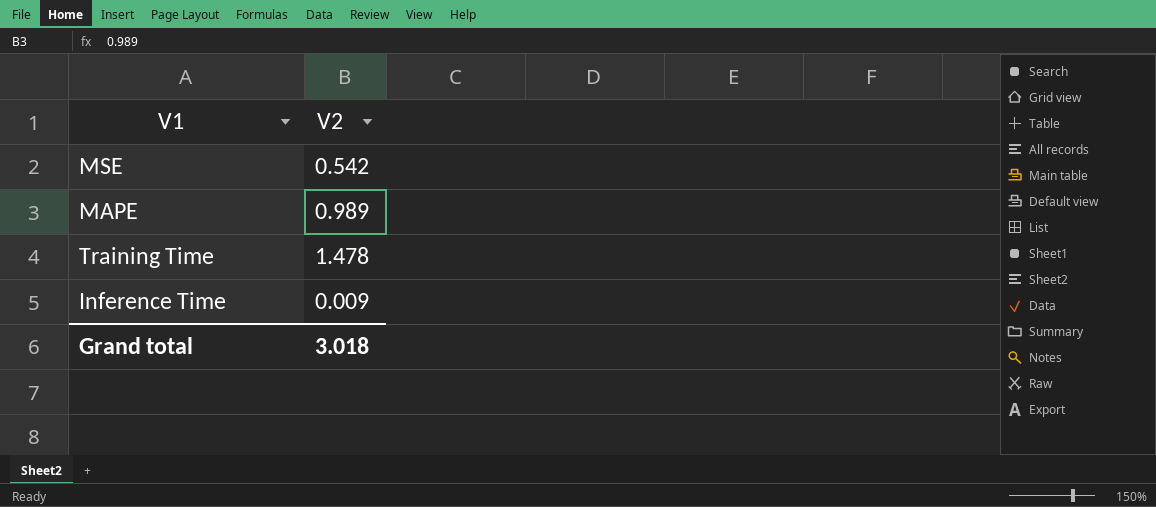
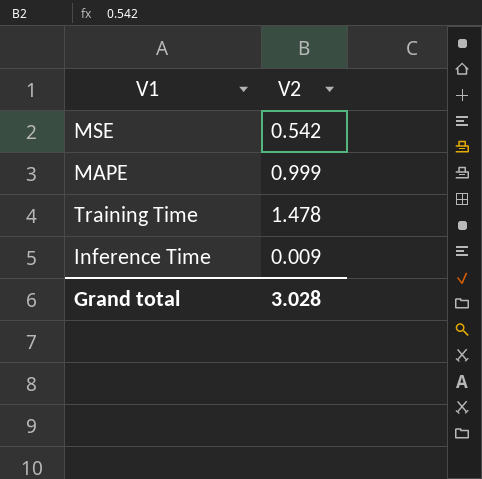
MAPE | V2: 0.989 -> 0.999
Grand total | V2: 3.018 -> 3.028

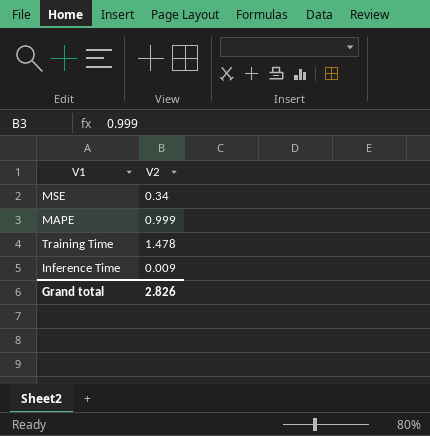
MSE | V2: 0.542 -> 0.34
Grand total | V2: 3.028 -> 2.826

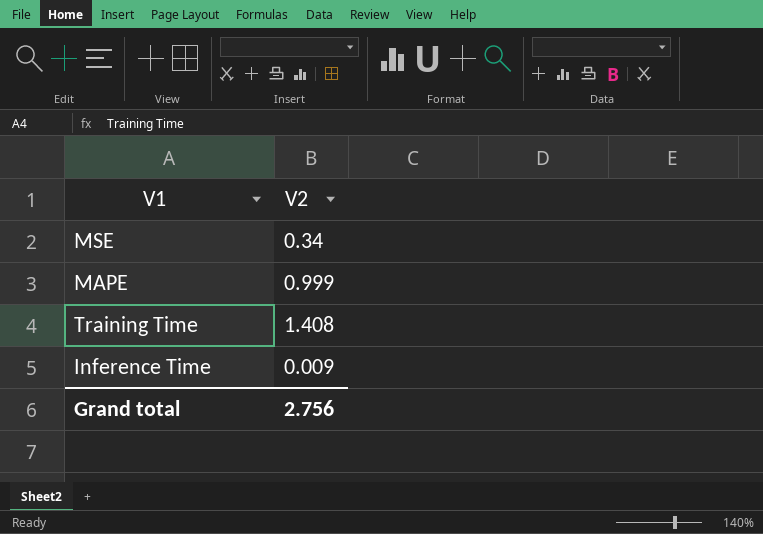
Training Time | V2: 1.478 -> 1.408
Grand total | V2: 2.826 -> 2.756

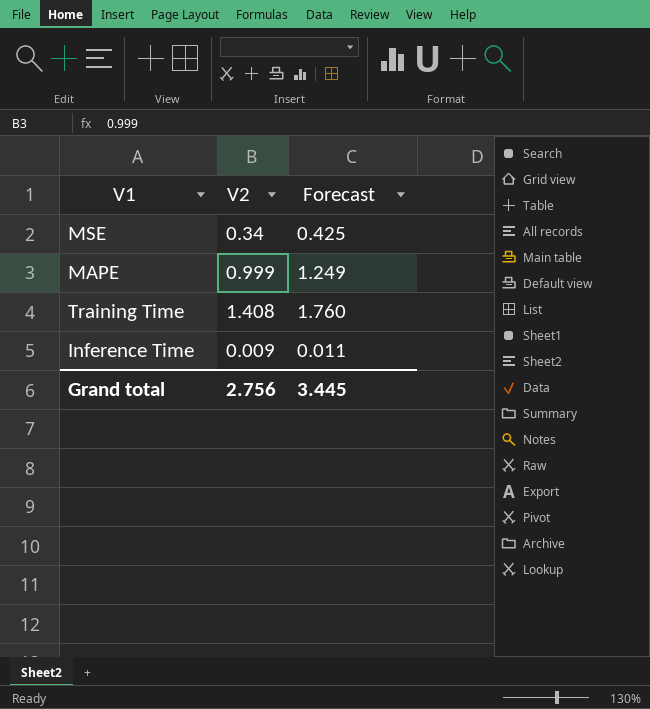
column Forecast | formula: none -> [V2] * 1.25

